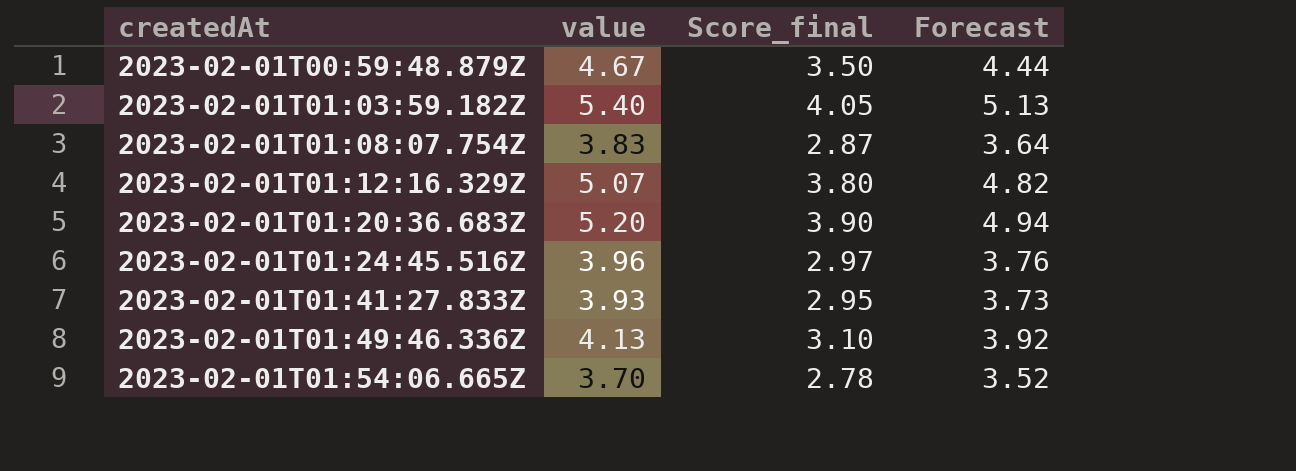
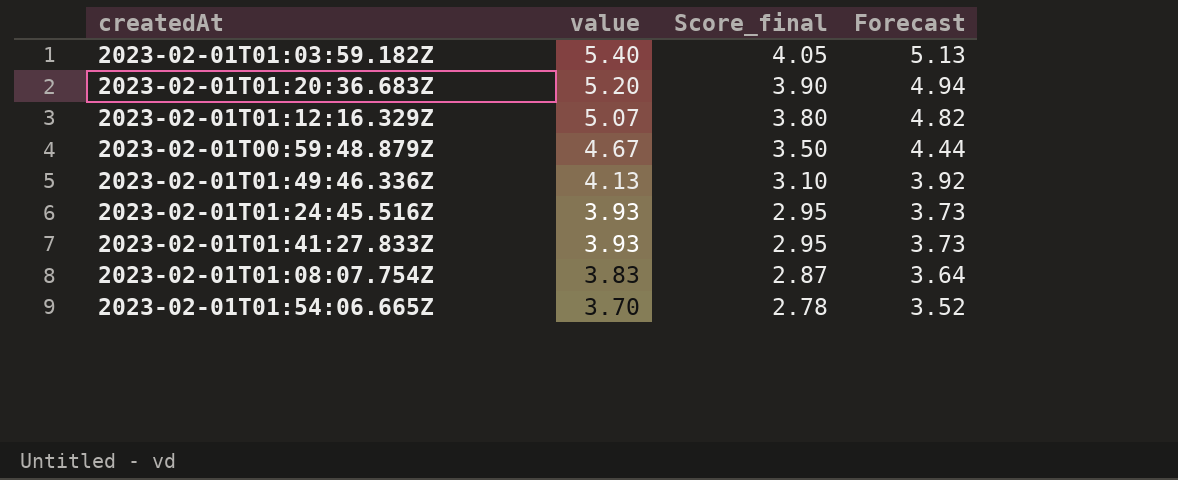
row order: createdAt ascending -> value descending
2023-02-01T01:24:45.516Z | value: 3.96 -> 3.93
2023-02-01T01:24:45.516Z | Score_final: 2.97 -> 2.95
2023-02-01T01:24:45.516Z | Forecast: 3.76 -> 3.73

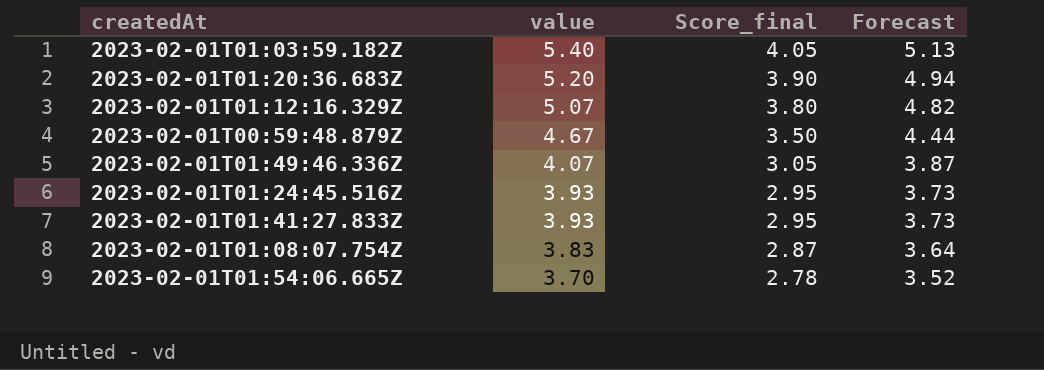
2023-02-01T01:49:46.336Z | value: 4.13 -> 4.07
2023-02-01T01:49:46.336Z | Score_final: 3.10 -> 3.05
2023-02-01T01:49:46.336Z | Forecast: 3.92 -> 3.87

